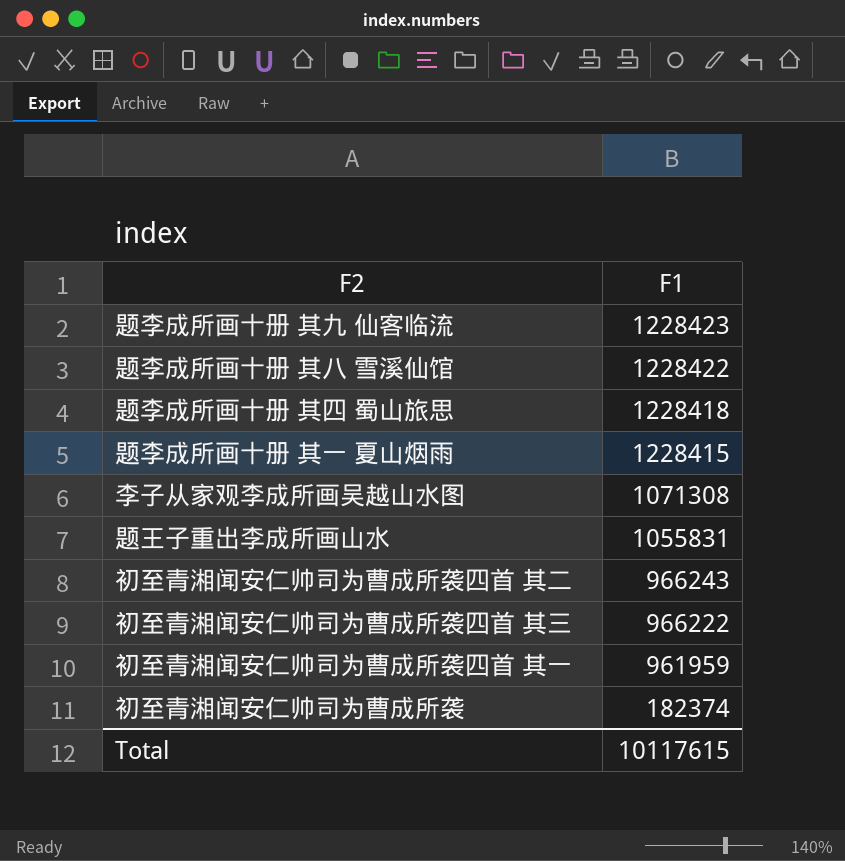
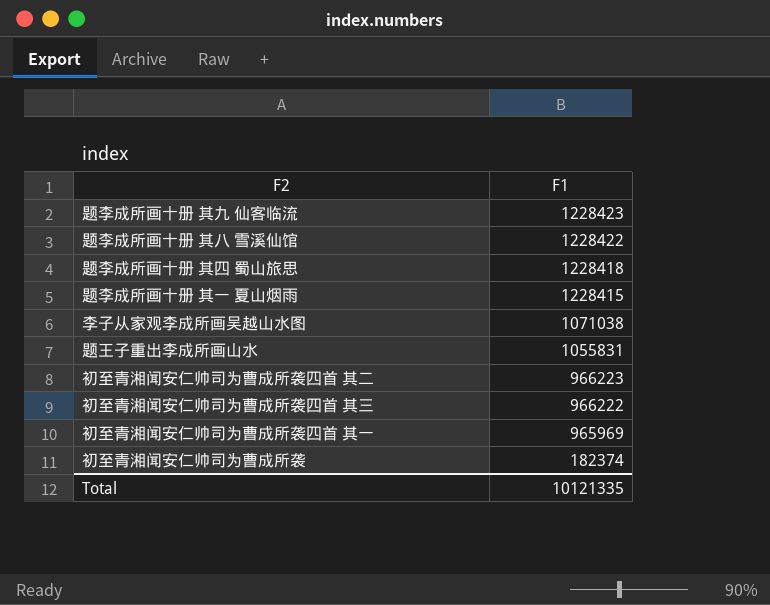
李子从家观李成所画吴越山水图 | F1: 1071308 -> 1071038
初至青湘闻安仁帅司为曹成所袭四首 其二 | F1: 966243 -> 966223
初至青湘闻安仁帅司为曹成所袭四首 其一 | F1: 961959 -> 965969
Total | F1: 10117615 -> 10121335

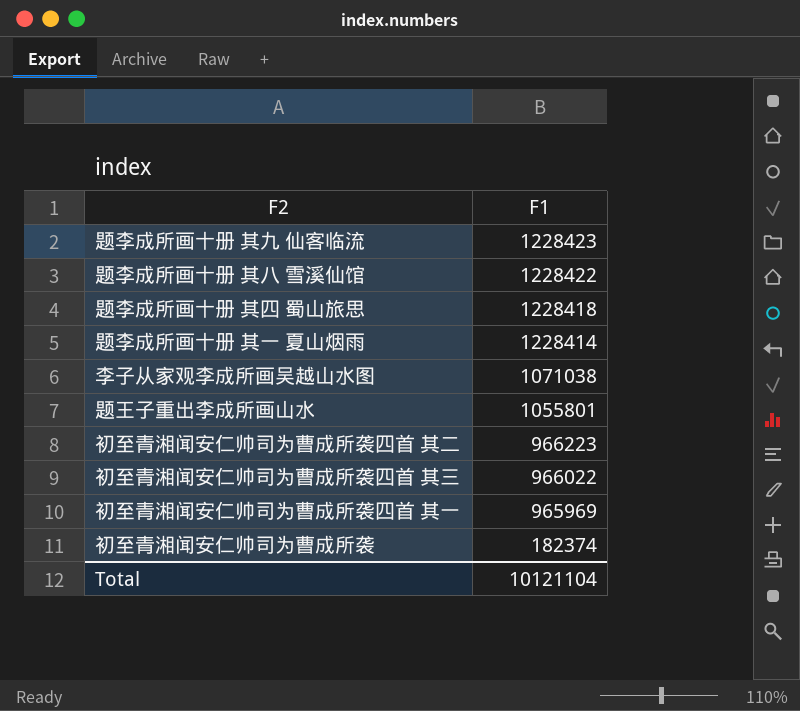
题李成所画十册 其一 夏山烟雨 | F1: 1228415 -> 1228414
题王子重出李成所画山水 | F1: 1055831 -> 1055801
初至青湘闻安仁帅司为曹成所袭四首 其三 | F1: 966222 -> 966022
Total | F1: 10121335 -> 10121104

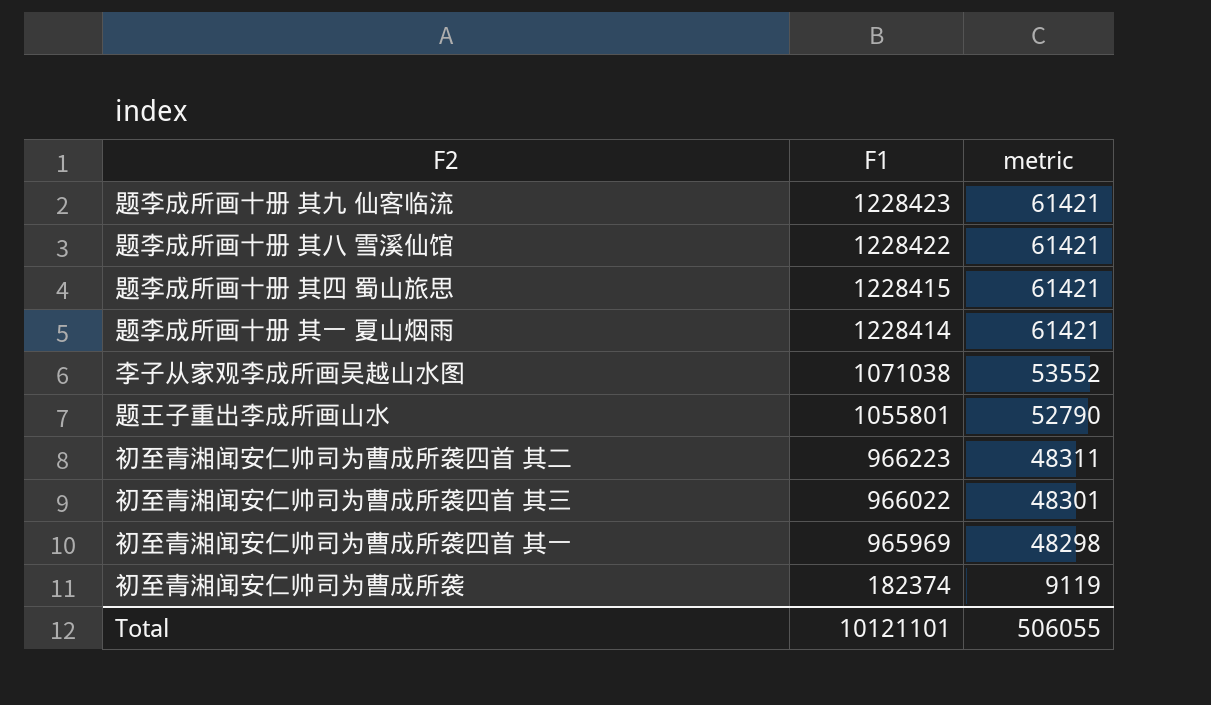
column metric | formula: none -> [F1] * 0.05
题李成所画十册 其四 蜀山旅思 | F1: 1228418 -> 1228415
Total | F1: 10121104 -> 10121101

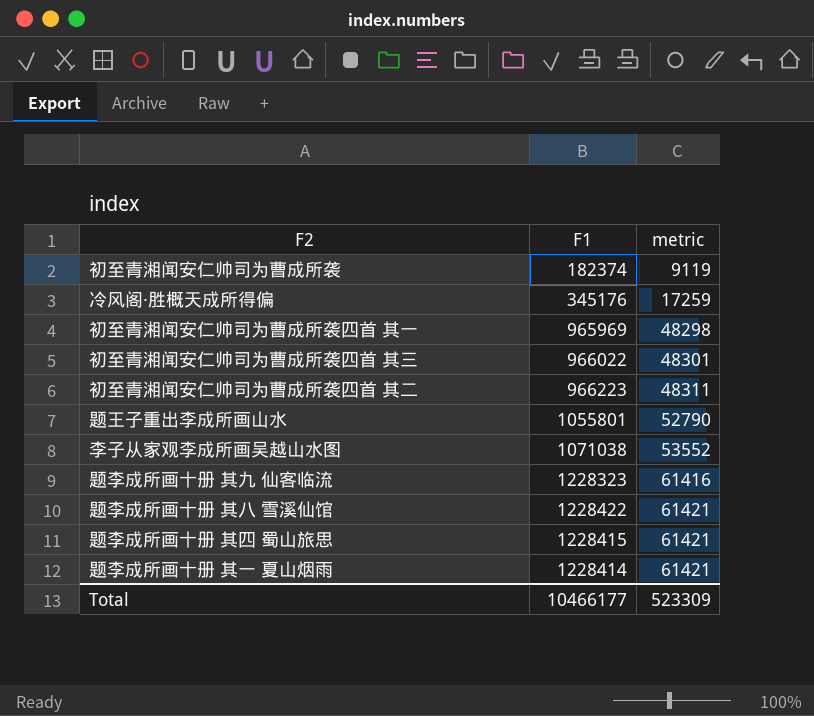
row order: F1 descending -> metric ascending
row 冷风阁·胜概天成所得偏: none -> 345176 | 17259
题李成所画十册 其九 仙客临流 | F1: 1228423 -> 1228323
题李成所画十册 其九 仙客临流 | metric: 61421 -> 61416
Total | F1: 10121101 -> 10466177
Total | metric: 506055 -> 523309

